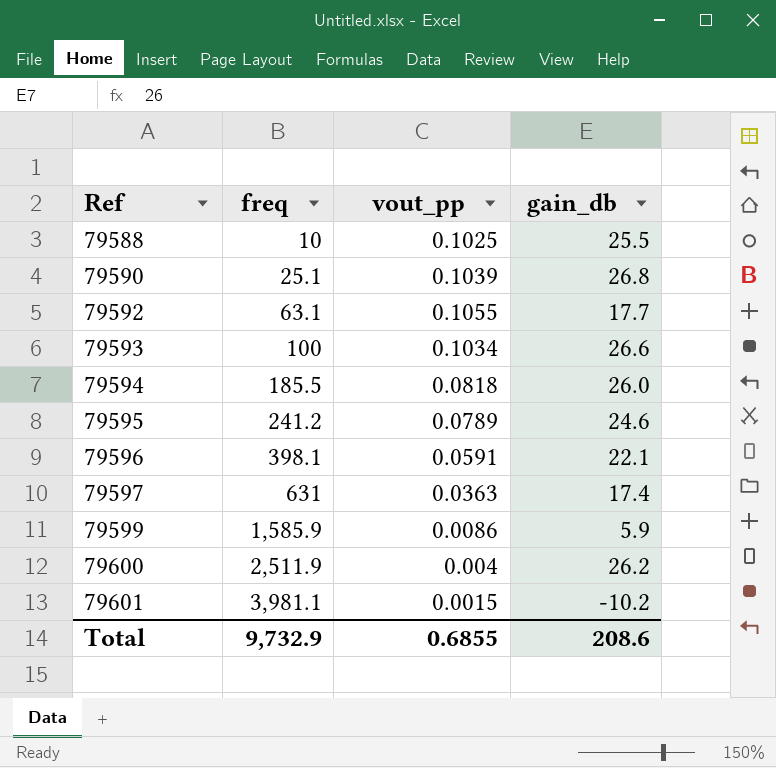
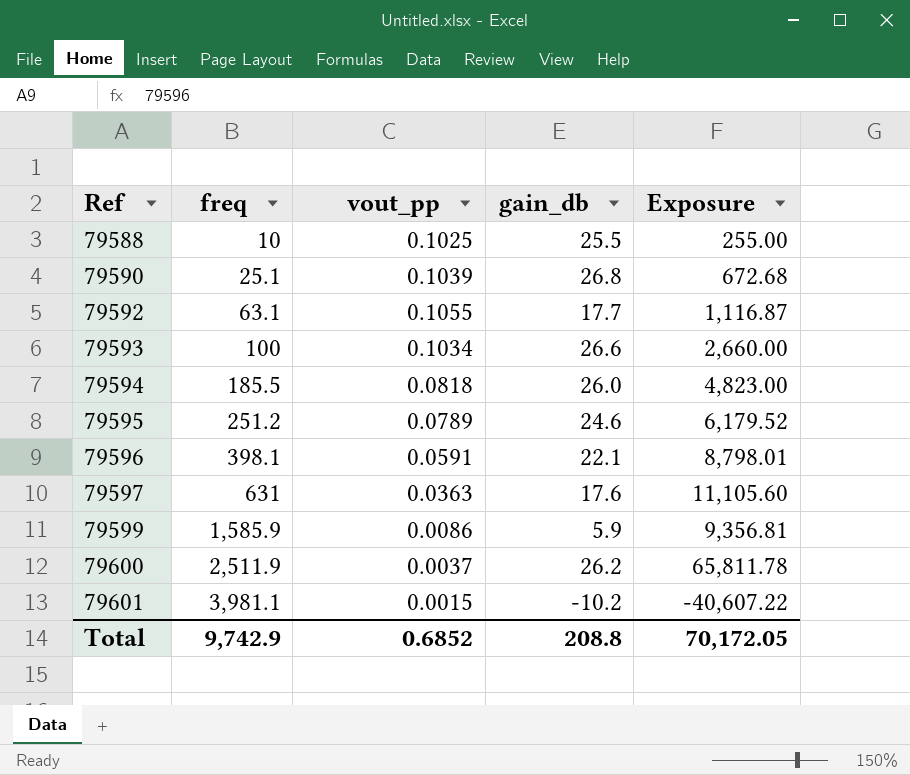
column Exposure | formula: none -> [freq] * [gain_db]
79595 | freq: 241.2 -> 251.2
79597 | gain_db: 17.4 -> 17.6
79600 | vout_pp: 0.004 -> 0.0037
Total | freq: 9,732.9 -> 9,742.9
Total | vout_pp: 0.6855 -> 0.6852
Total | gain_db: 208.6 -> 208.8

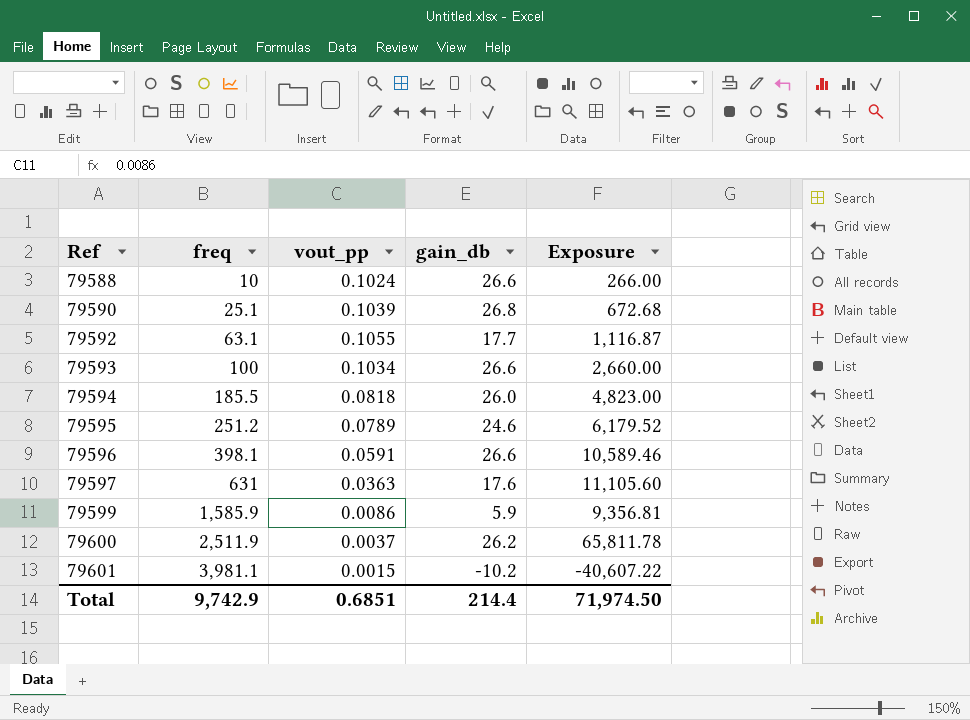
79588 | vout_pp: 0.1025 -> 0.1024
79588 | gain_db: 25.5 -> 26.6
79588 | Exposure: 255.00 -> 266.00
79596 | gain_db: 22.1 -> 26.6
79596 | Exposure: 8,798.01 -> 10,589.46
Total | vout_pp: 0.6852 -> 0.6851
Total | gain_db: 208.8 -> 214.4
Total | Exposure: 70,172.05 -> 71,974.50

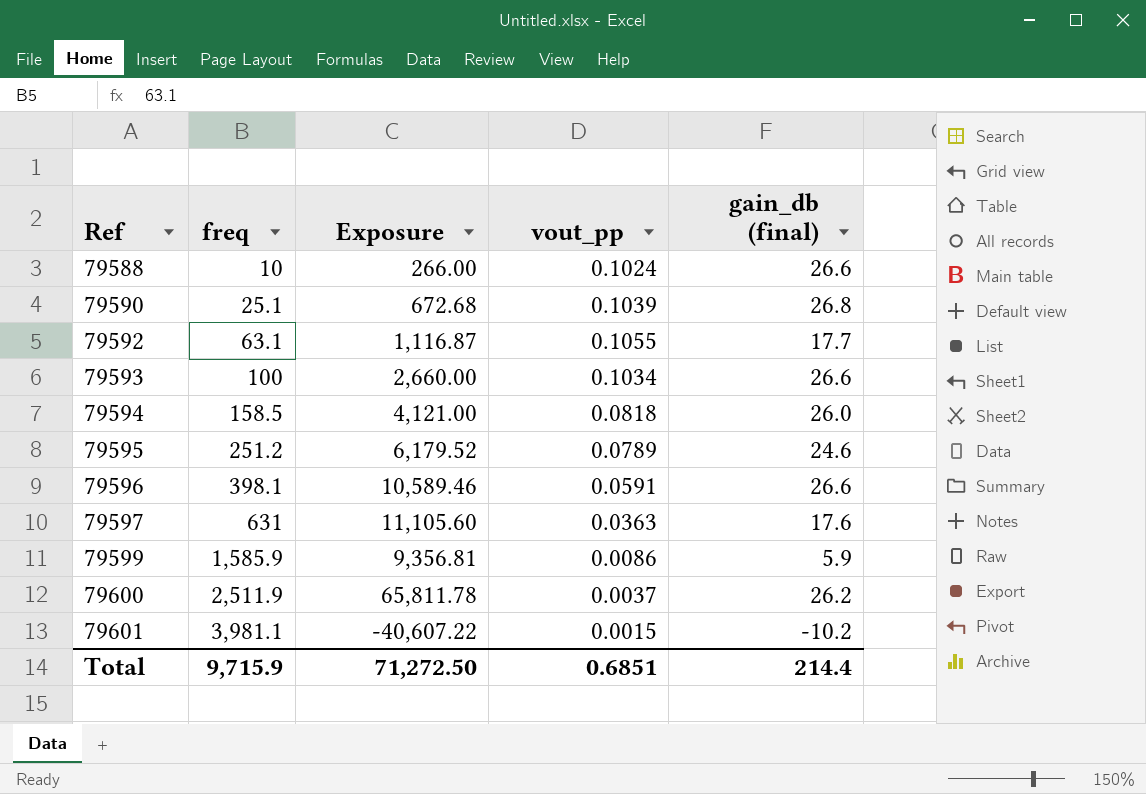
column Exposure | position: 5 -> 3
column name: gain_db -> gain_db (final)
79594 | freq: 185.5 -> 158.5
79594 | Exposure: 4,823.00 -> 4,121.00
Total | freq: 9,742.9 -> 9,715.9
Total | Exposure: 71,974.50 -> 71,272.50

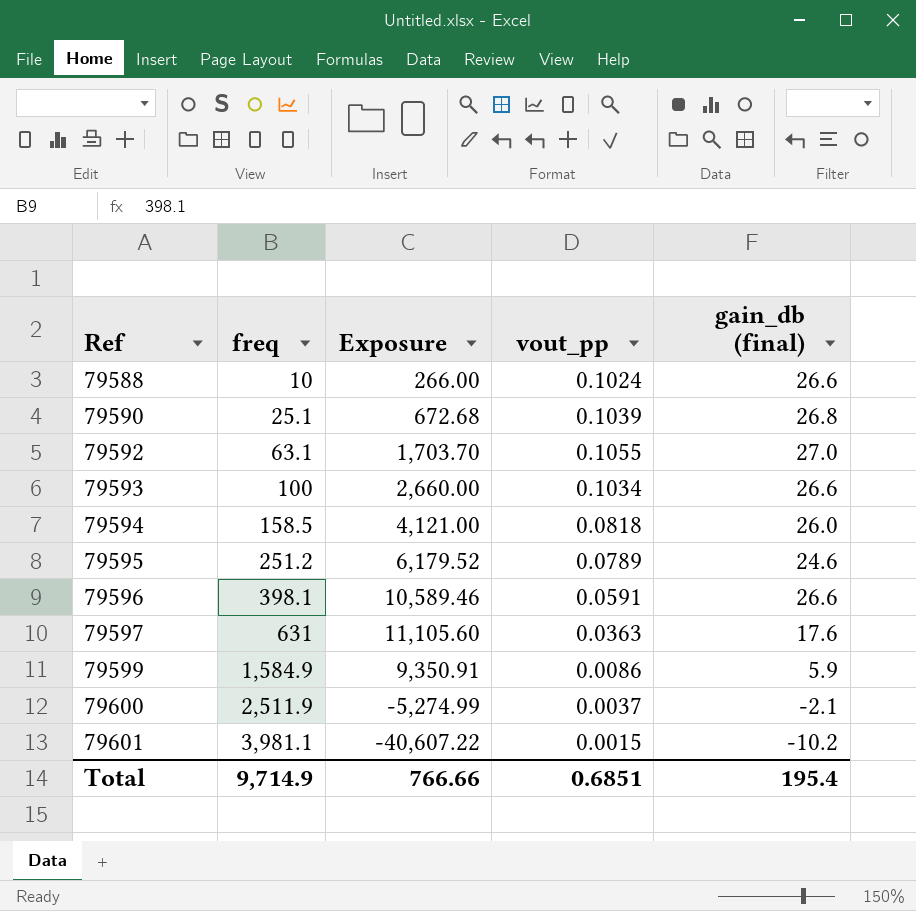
79592 | Exposure: 1,116.87 -> 1,703.70
79592 | gain_db (final): 17.7 -> 27.0
79599 | freq: 1,585.9 -> 1,584.9
79599 | Exposure: 9,356.81 -> 9,350.91
79600 | Exposure: 65,811.78 -> -5,274.99
79600 | gain_db (final): 26.2 -> -2.1
Total | freq: 9,715.9 -> 9,714.9
Total | Exposure: 71,272.50 -> 766.66
Total | gain_db (final): 214.4 -> 195.4

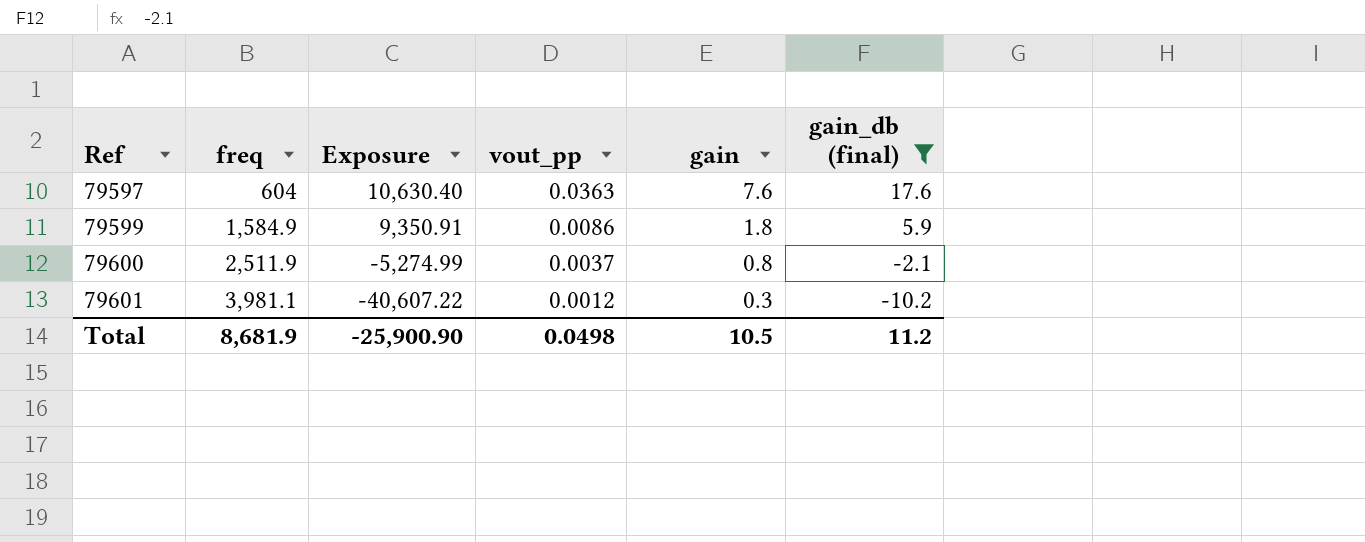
filter: none -> gain_db (final) <= 17.6
column gain | position: none -> 5
79597 | freq: 631 -> 604
79597 | Exposure: 11,105.60 -> 10,630.40
79601 | vout_pp: 0.0015 -> 0.0012
Total | freq: 9,714.9 -> 8,681.9
Total | Exposure: 766.66 -> -25,900.90
Total | vout_pp: 0.6851 -> 0.0498
Total | gain_db (final): 195.4 -> 11.2

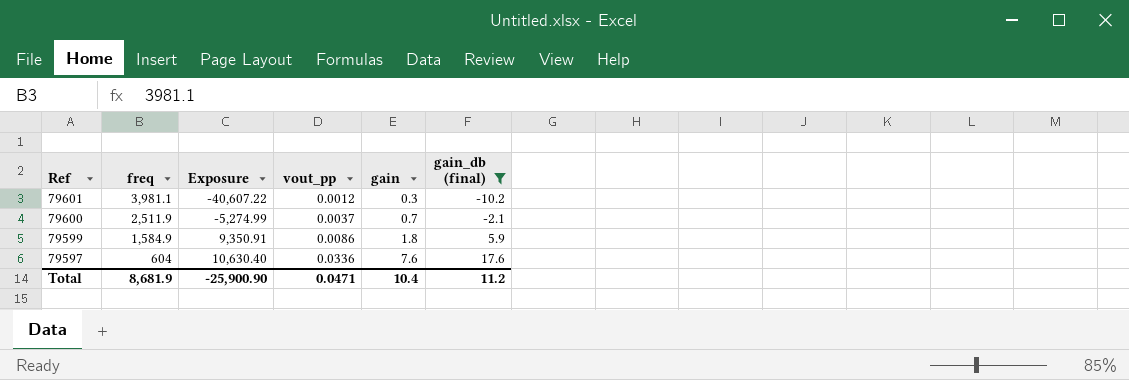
row order: Ref ascending -> Ref descending
79600 | gain: 0.8 -> 0.7
79597 | vout_pp: 0.0363 -> 0.0336
Total | vout_pp: 0.0498 -> 0.0471
Total | gain: 10.5 -> 10.4

